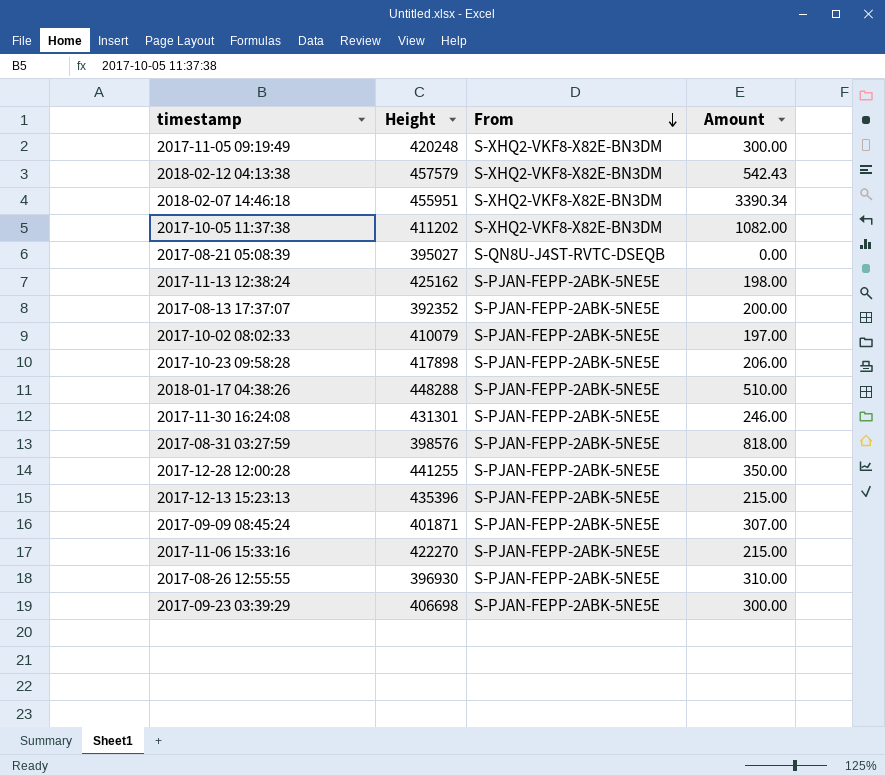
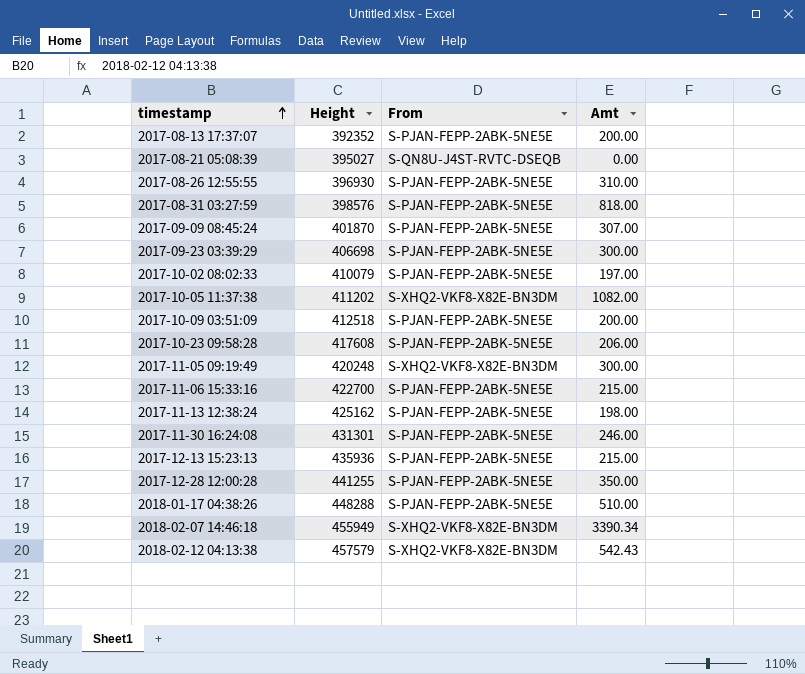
row order: From descending -> timestamp ascending
column name: Amount -> Amt
2017-09-09 08:45:24 | Height: 401871 -> 401870
row 2017-10-09 03:51:09: none -> 412518 | S-PJAN-FEPP-2ABK-5NE5E | 200.00
2017-10-23 09:58:28 | Height: 417898 -> 417608
2017-11-06 15:33:16 | Height: 422270 -> 422700
2017-12-13 15:23:13 | Height: 435396 -> 435936
2018-02-07 14:46:18 | Height: 455951 -> 455949

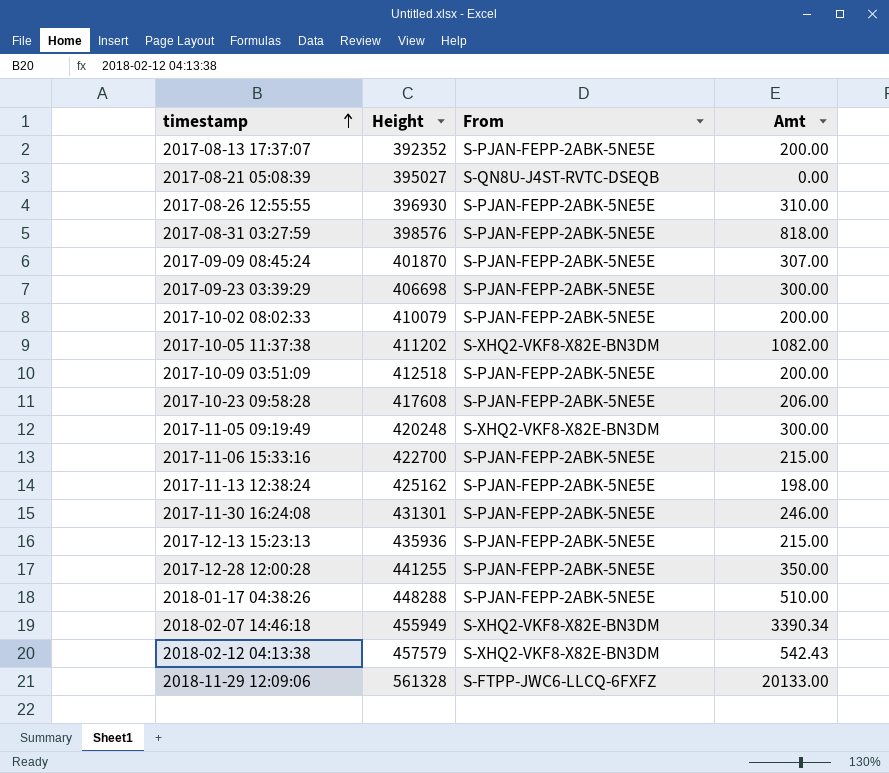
2017-10-02 08:02:33 | Amt: 197.00 -> 200.00
row 2018-11-29 12:09:06: none -> 561328 | S-FTPP-JWC6-LLCQ-6FXFZ | 20133.00

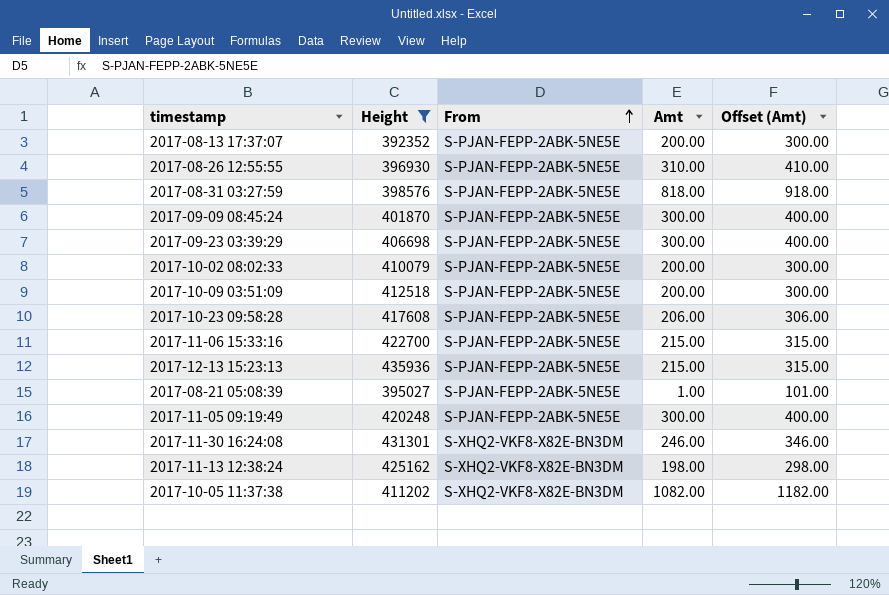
filter: none -> Height <= 435936
row order: timestamp ascending -> From ascending
column Offset (Amt) | formula: none -> [Amt] + 100
2017-09-09 08:45:24 | Amt: 307.00 -> 300.00
2017-08-21 05:08:39 | From: S-QN8U-J4ST-RVTC-DSEQB -> S-PJAN-FEPP-2ABK-5NE5E
2017-08-21 05:08:39 | Amt: 0.00 -> 1.00
2017-11-05 09:19:49 | From: S-XHQ2-VKF8-X82E-BN3DM -> S-PJAN-FEPP-2ABK-5NE5E
2017-11-30 16:24:08 | From: S-PJAN-FEPP-2ABK-5NE5E -> S-XHQ2-VKF8-X82E-BN3DM
2017-11-13 12:38:24 | From: S-PJAN-FEPP-2ABK-5NE5E -> S-XHQ2-VKF8-X82E-BN3DM

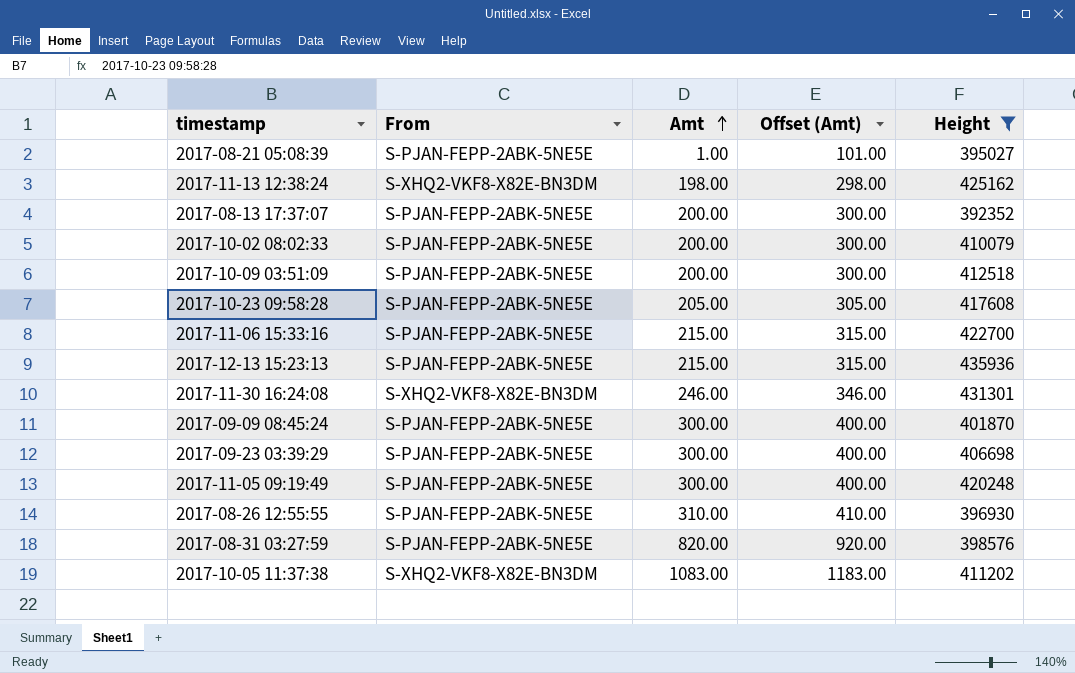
row order: From ascending -> Amt ascending
column Height | position: 2 -> 5
2017-10-23 09:58:28 | Amt: 206.00 -> 205.00
2017-10-23 09:58:28 | Offset (Amt): 306.00 -> 305.00
2017-08-31 03:27:59 | Amt: 818.00 -> 820.00
2017-08-31 03:27:59 | Offset (Amt): 918.00 -> 920.00
2017-10-05 11:37:38 | Amt: 1082.00 -> 1083.00
2017-10-05 11:37:38 | Offset (Amt): 1182.00 -> 1183.00

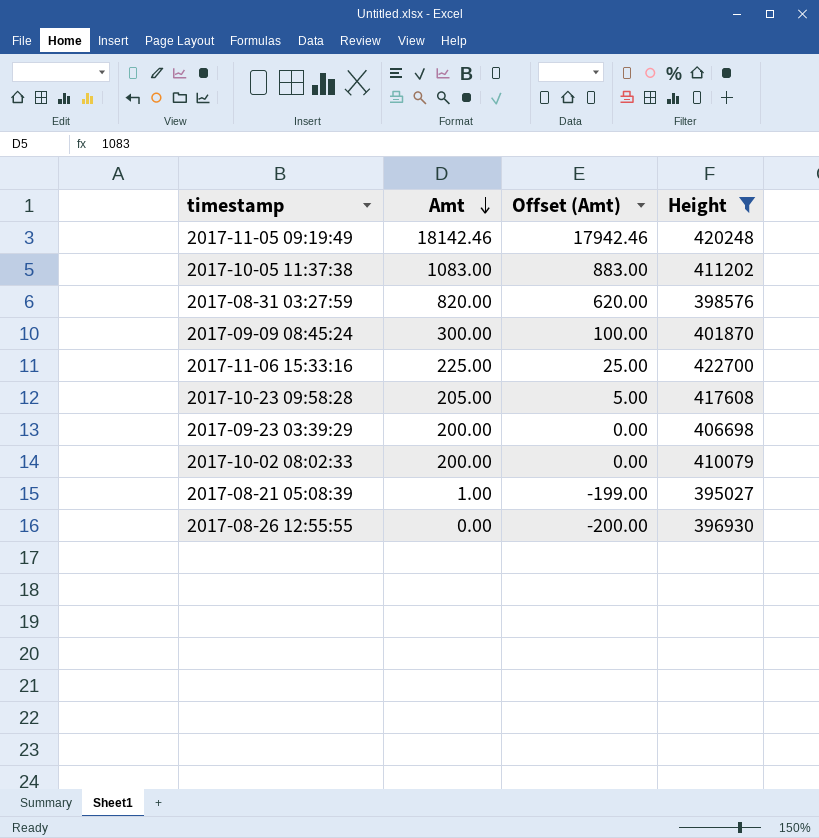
row order: Amt ascending -> Amt descending
column From | position: 2 -> none
column Offset (Amt) | formula: [Amt] + 100 -> [Amt] - 200
row 2017-11-13 12:38:24: S-XHQ2-VKF8-X82E-BN3DM | 198.00 | 298.00 | 425162 -> none
row 2017-08-13 17:37:07: S-PJAN-FEPP-2ABK-5NE5E | 200.00 | 300.00 | 392352 -> none
row 2017-10-09 03:51:09: S-PJAN-FEPP-2ABK-5NE5E | 200.00 | 300.00 | 412518 -> none
row 2017-12-13 15:23:13: S-PJAN-FEPP-2ABK-5NE5E | 215.00 | 315.00 | 435936 -> none
row 2017-11-30 16:24:08: S-XHQ2-VKF8-X82E-BN3DM | 246.00 | 346.00 | 431301 -> none
2017-11-05 09:19:49 | Amt: 300.00 -> 18142.46
2017-11-06 15:33:16 | Amt: 215.00 -> 225.00
2017-09-23 03:39:29 | Amt: 300.00 -> 200.00
2017-08-26 12:55:55 | Amt: 310.00 -> 0.00

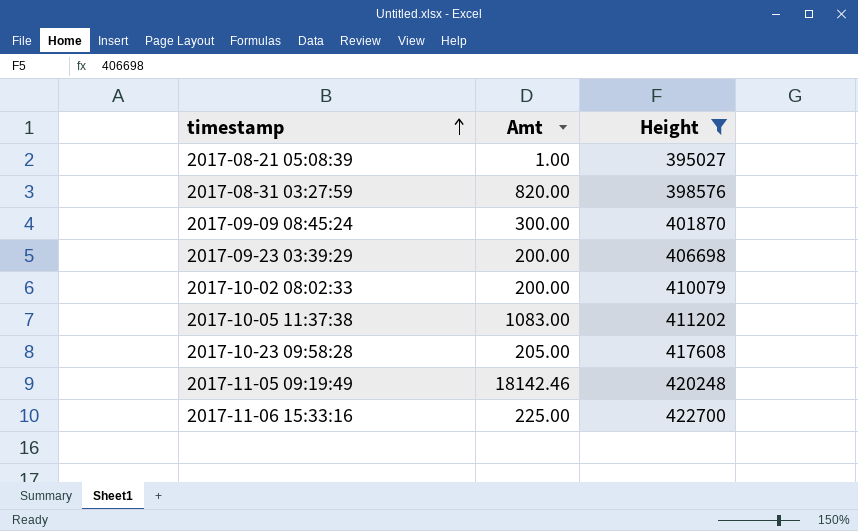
row order: Amt descending -> timestamp ascending
column Offset (Amt) | formula: [Amt] - 200 -> none
row 2017-08-26 12:55:55: 0.00 | -200.00 | 396930 -> none

